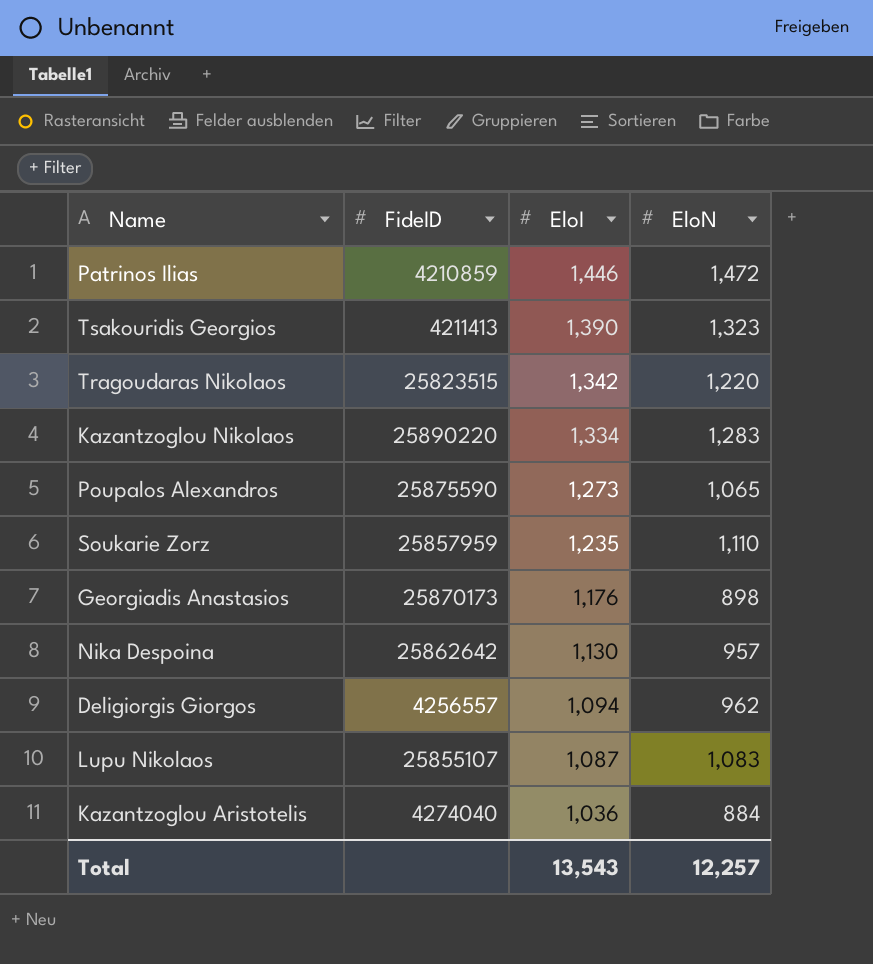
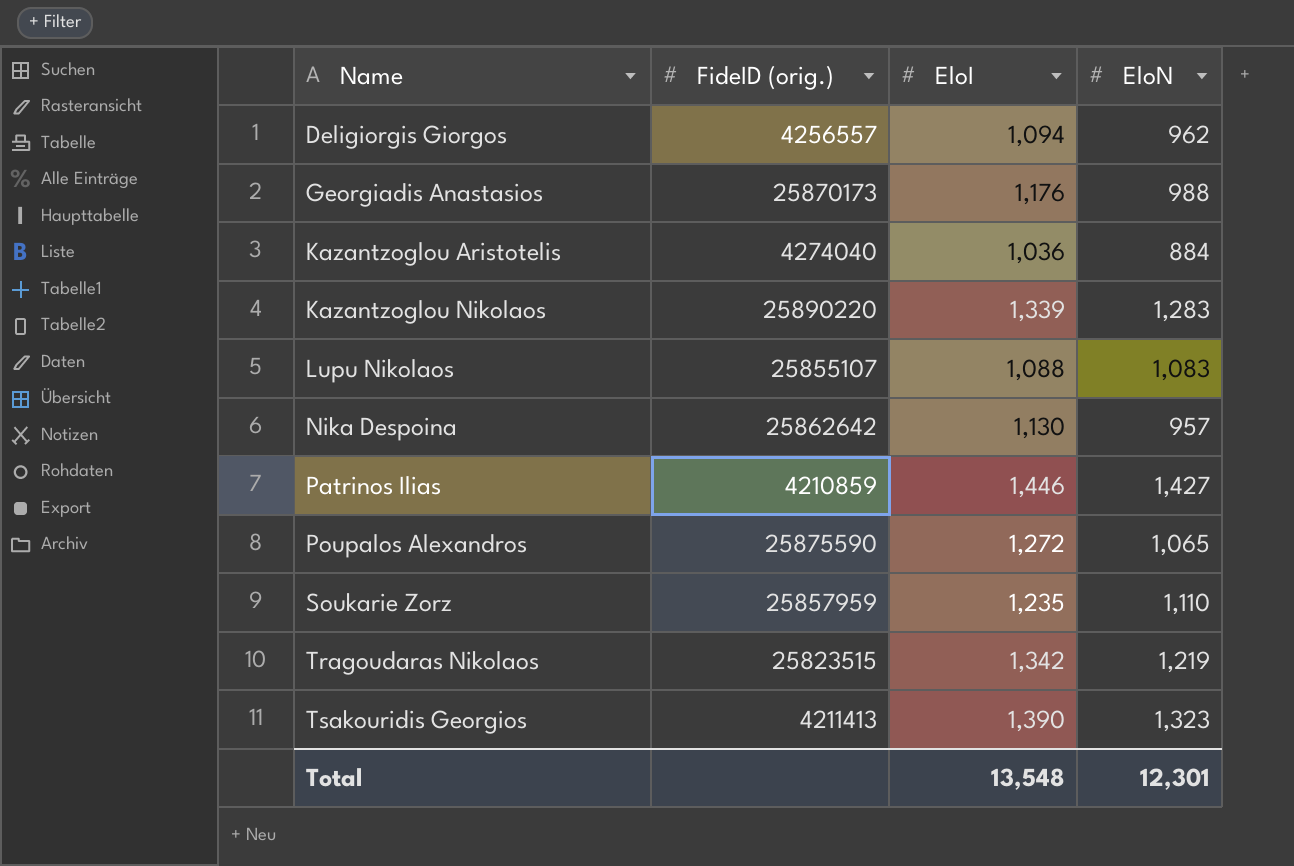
row order: EloI descending -> Name ascending
column name: FideID -> FideID (orig.)
Georgiadis Anastasios | EloN: 898 -> 988
Kazantzoglou Nikolaos | EloI: 1,334 -> 1,339
Lupu Nikolaos | EloI: 1,087 -> 1,088
Patrinos Ilias | EloN: 1,472 -> 1,427
Poupalos Alexandros | EloI: 1,273 -> 1,272
Tragoudaras Nikolaos | EloN: 1,220 -> 1,219
Total | EloI: 13,543 -> 13,548
Total | EloN: 12,257 -> 12,301

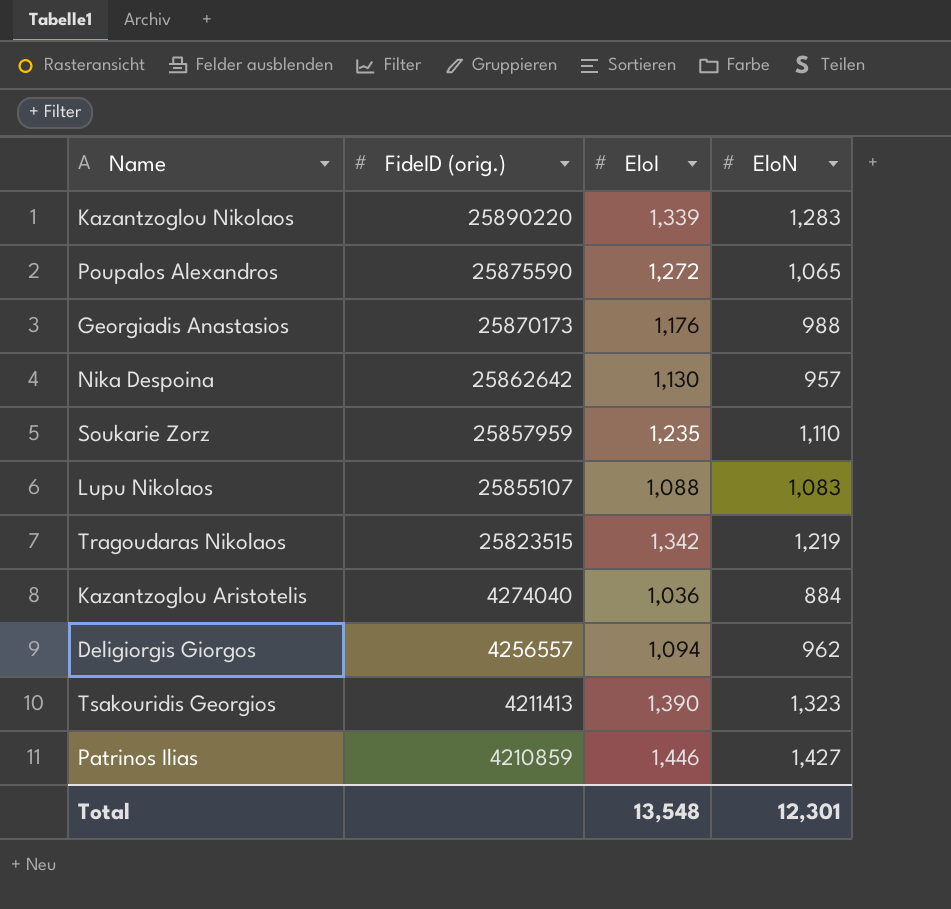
row order: Name ascending -> FideID (orig.) descending

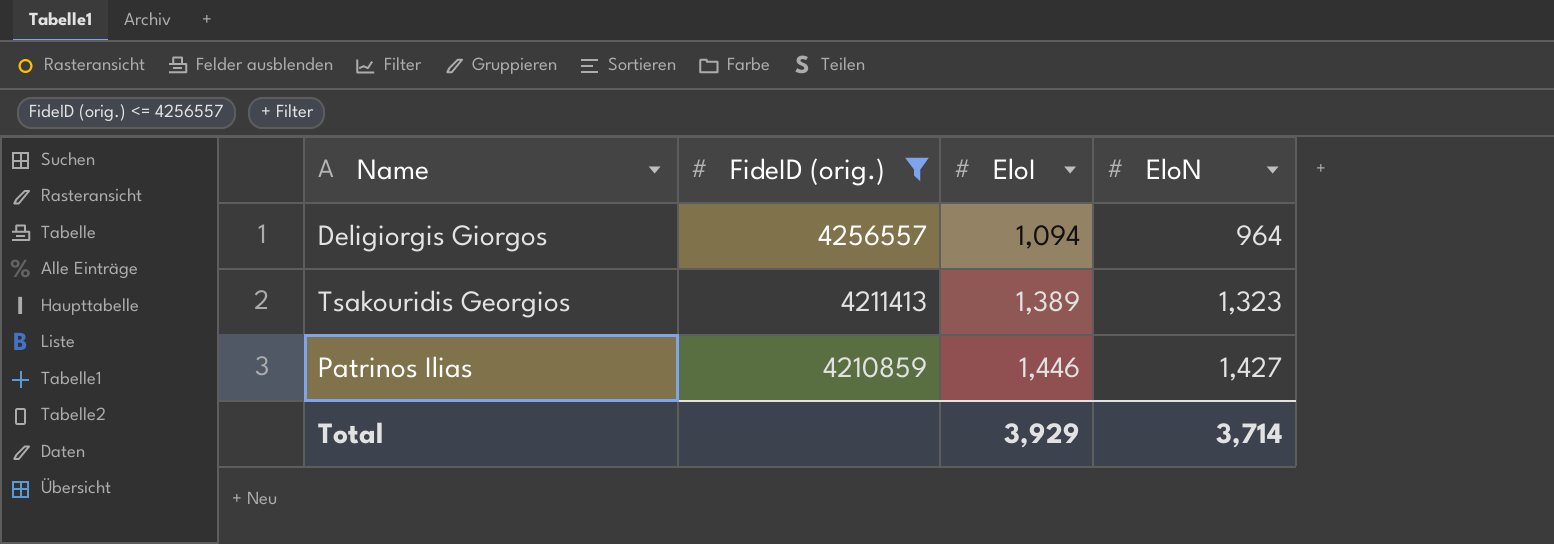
filter: none -> FideID (orig.) <= 4256557
Deligiorgis Giorgos | EloN: 962 -> 964
Tsakouridis Georgios | EloI: 1,390 -> 1,389
Total | EloI: 13,548 -> 3,929
Total | EloN: 12,301 -> 3,714

